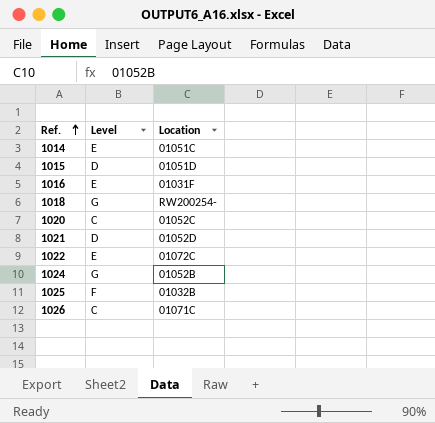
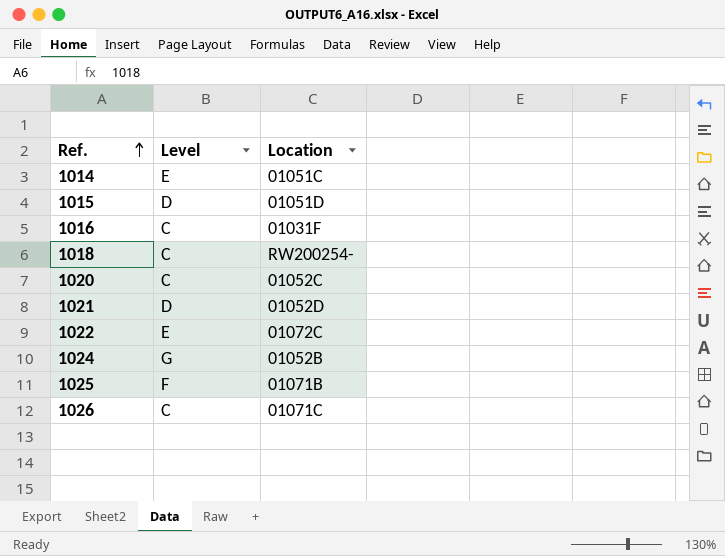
1016 | Level: E -> C
1018 | Level: G -> C
1025 | Location: 01032B -> 01071B

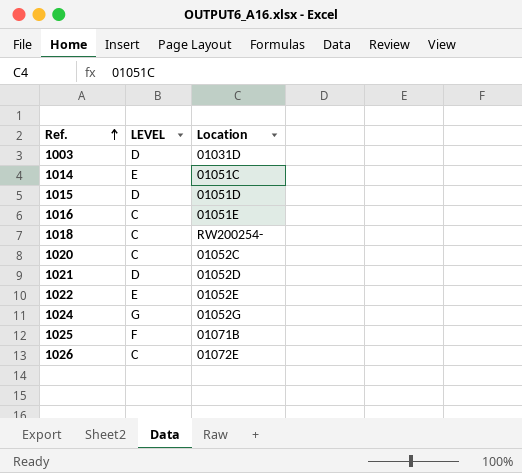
column name: Level -> LEVEL
row 1003: none -> D | 01031D
1016 | Location: 01031F -> 01051E
1022 | Location: 01072C -> 01052E
1024 | Location: 01052B -> 01052G
1026 | Location: 01071C -> 01072E

